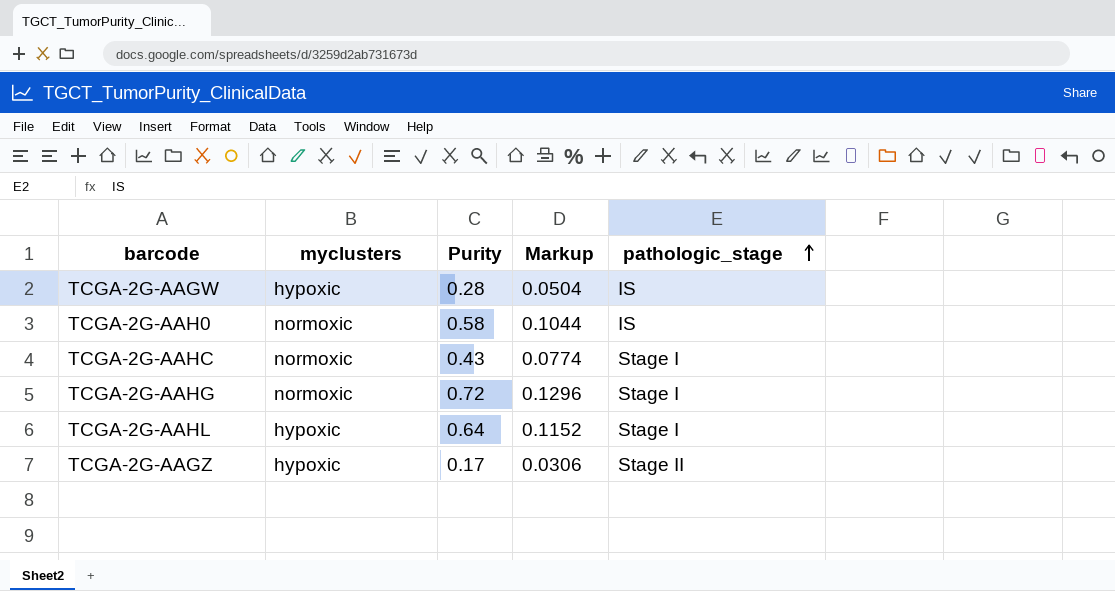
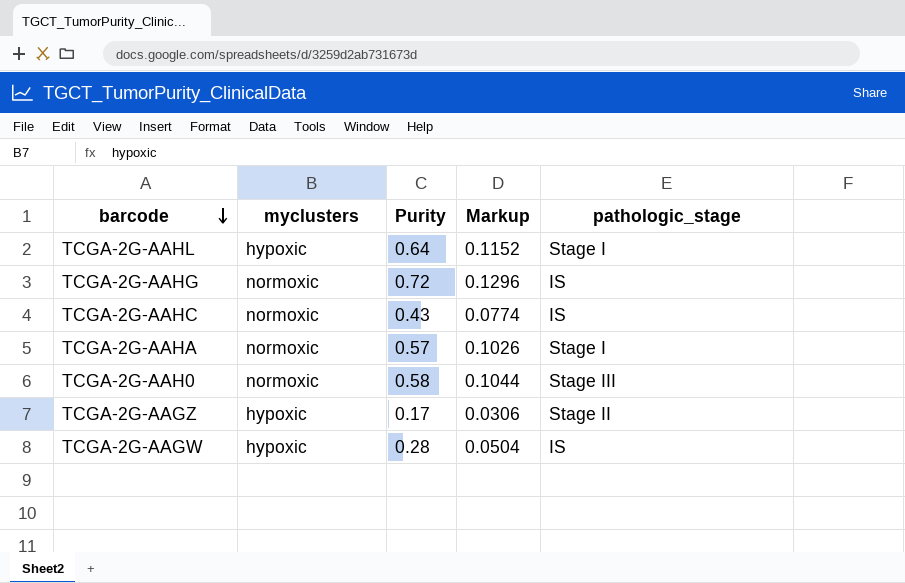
row order: pathologic_stage ascending -> barcode descending
TCGA-2G-AAHG | pathologic_stage: Stage I -> IS
TCGA-2G-AAHC | pathologic_stage: Stage I -> IS
row TCGA-2G-AAHA: none -> normoxic | 0.57 | 0.1026 | Stage I
TCGA-2G-AAH0 | pathologic_stage: IS -> Stage III

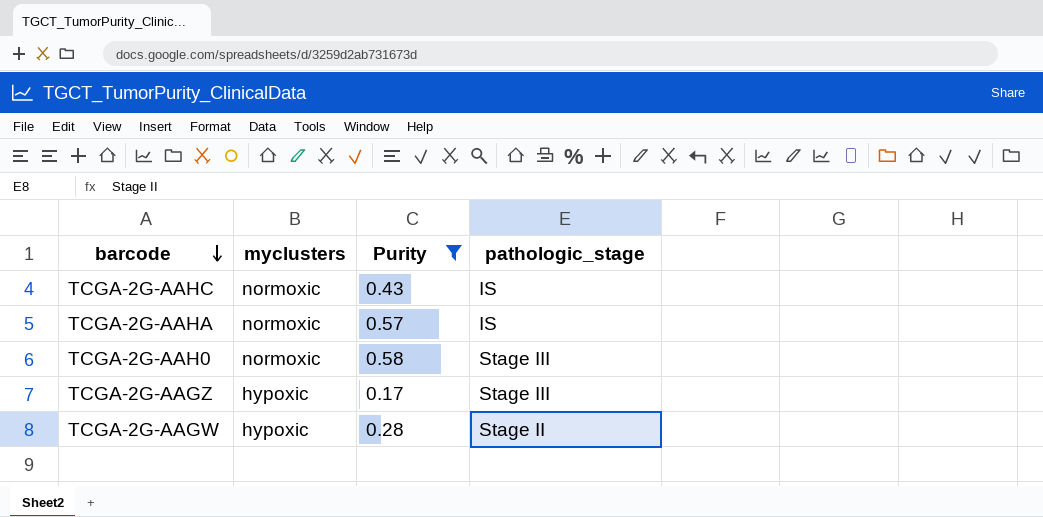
filter: none -> Purity <= 0.58
column Markup | formula: [Purity] * 0.18 -> none
TCGA-2G-AAHA | pathologic_stage: Stage I -> IS
TCGA-2G-AAGZ | pathologic_stage: Stage II -> Stage III
TCGA-2G-AAGW | pathologic_stage: IS -> Stage II

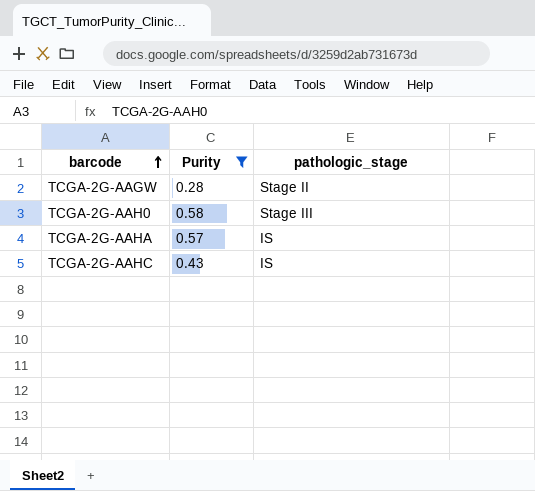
row order: barcode descending -> barcode ascending
column myclusters | position: 2 -> none
row TCGA-2G-AAGZ: hypoxic | 0.17 | Stage III -> none

